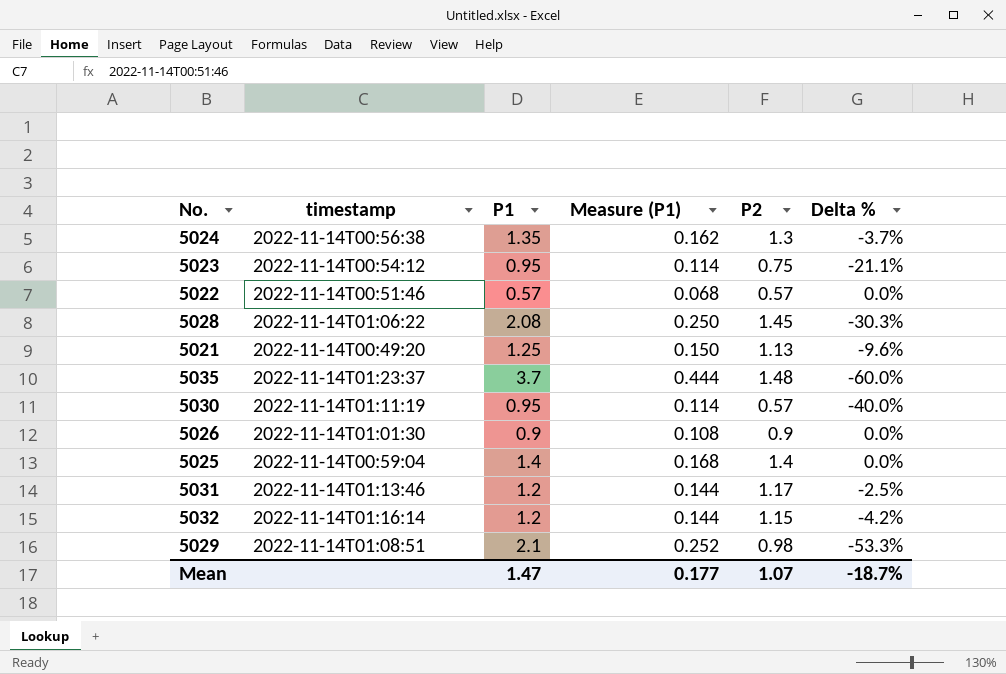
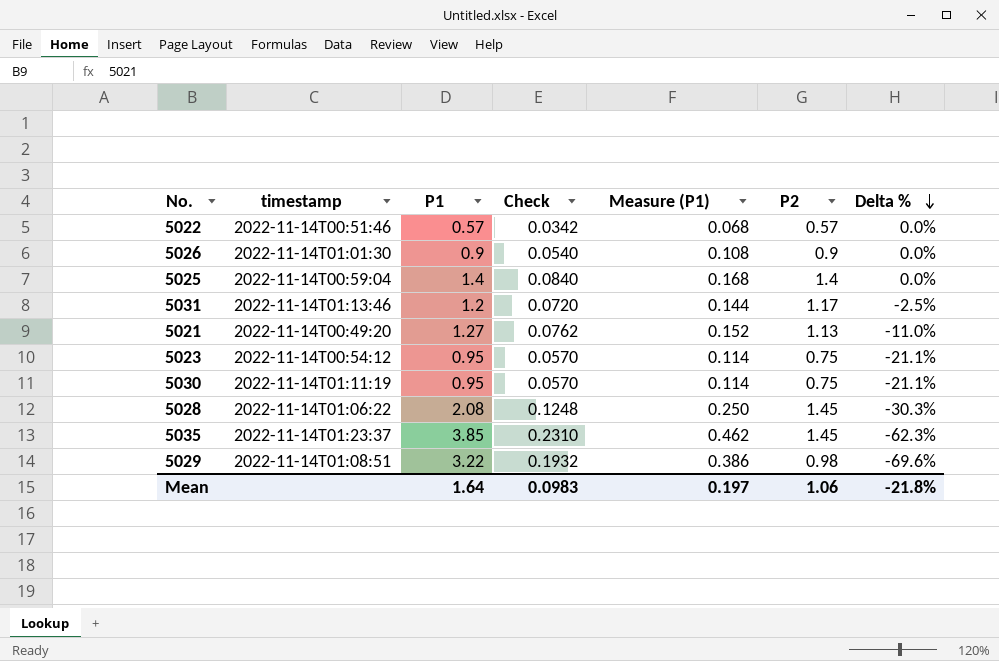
row order: none -> Delta % descending
column Check | formula: none -> [P1] * 0.06
row 5024: 2022-11-14T00:56:38 | 1.35 | 0.162 | 1.3 | -3.7% -> none
row 5032: 2022-11-14T01:16:14 | 1.2 | 0.144 | 1.15 | -4.2% -> none
5021 | P1: 1.25 -> 1.27
5021 | Measure (P1): 0.150 -> 0.152
5021 | Delta %: -9.6% -> -11.0%
5030 | P2: 0.57 -> 0.75
5030 | Delta %: -40.0% -> -21.1%
5035 | P1: 3.7 -> 3.85
5035 | Measure (P1): 0.444 -> 0.462
5035 | P2: 1.48 -> 1.45
5035 | Delta %: -60.0% -> -62.3%
5029 | P1: 2.1 -> 3.22
5029 | Measure (P1): 0.252 -> 0.386
5029 | Delta %: -53.3% -> -69.6%
Mean | P1: 1.47 -> 1.64
Mean | Measure (P1): 0.177 -> 0.197
Mean | P2: 1.07 -> 1.06
Mean | Delta %: -18.7% -> -21.8%

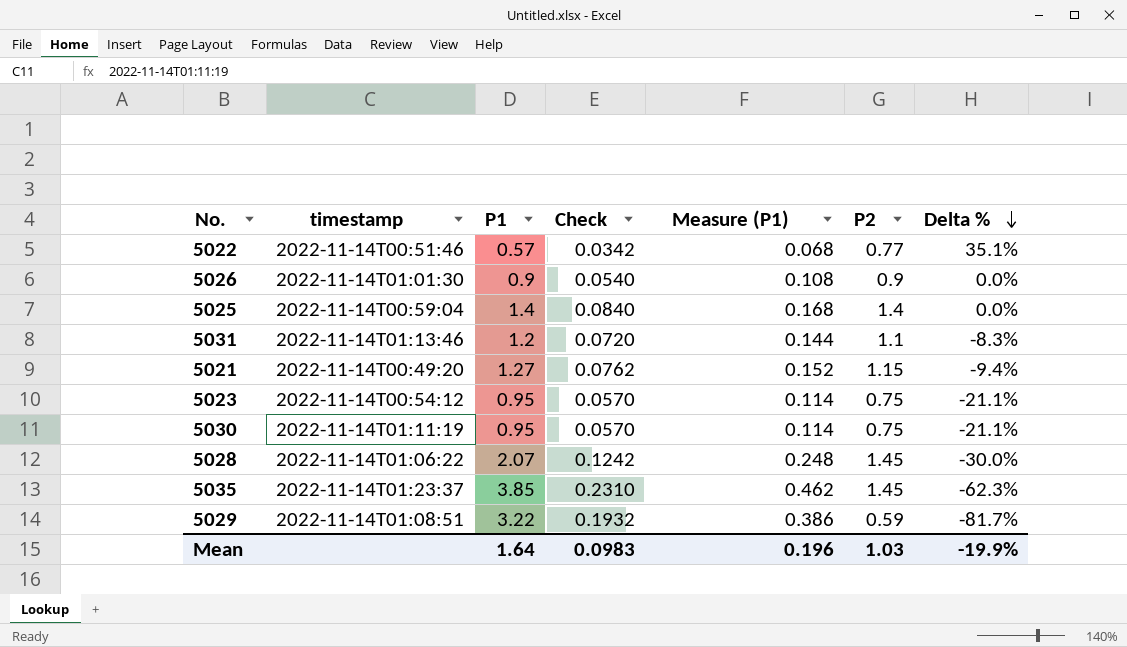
5022 | P2: 0.57 -> 0.77
5022 | Delta %: 0.0% -> 35.1%
5031 | P2: 1.17 -> 1.1
5031 | Delta %: -2.5% -> -8.3%
5021 | P2: 1.13 -> 1.15
5021 | Delta %: -11.0% -> -9.4%
5028 | P1: 2.08 -> 2.07
5028 | Check: 0.1248 -> 0.1242
5028 | Measure (P1): 0.250 -> 0.248
5028 | Delta %: -30.3% -> -30.0%
5029 | P2: 0.98 -> 0.59
5029 | Delta %: -69.6% -> -81.7%
Mean | Measure (P1): 0.197 -> 0.196
Mean | P2: 1.06 -> 1.03
Mean | Delta %: -21.8% -> -19.9%

